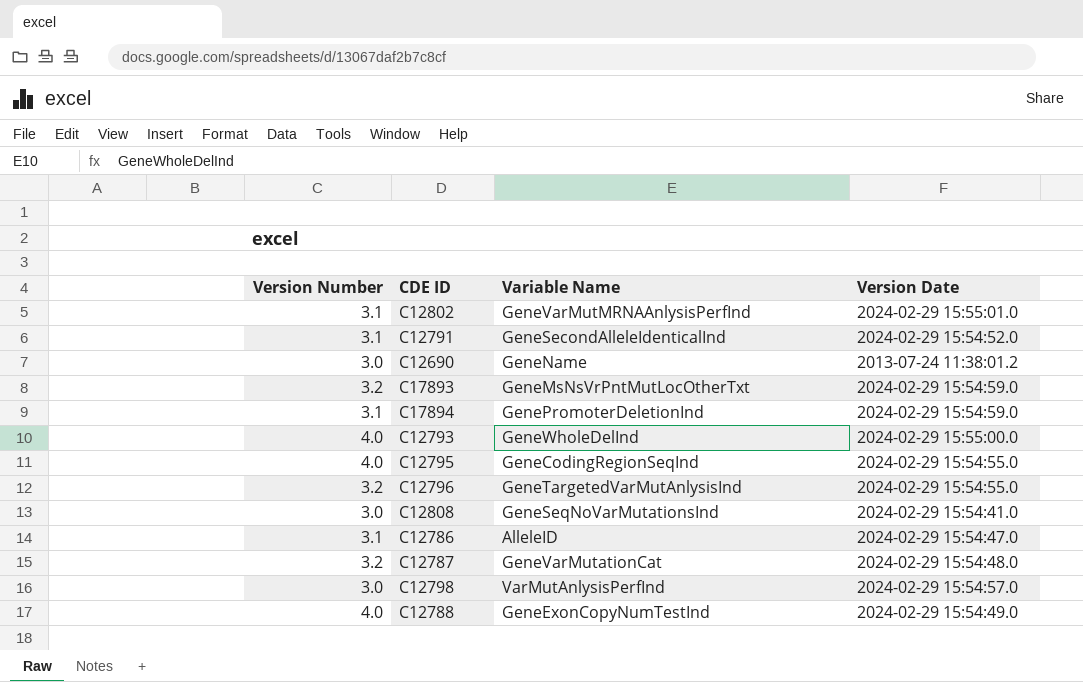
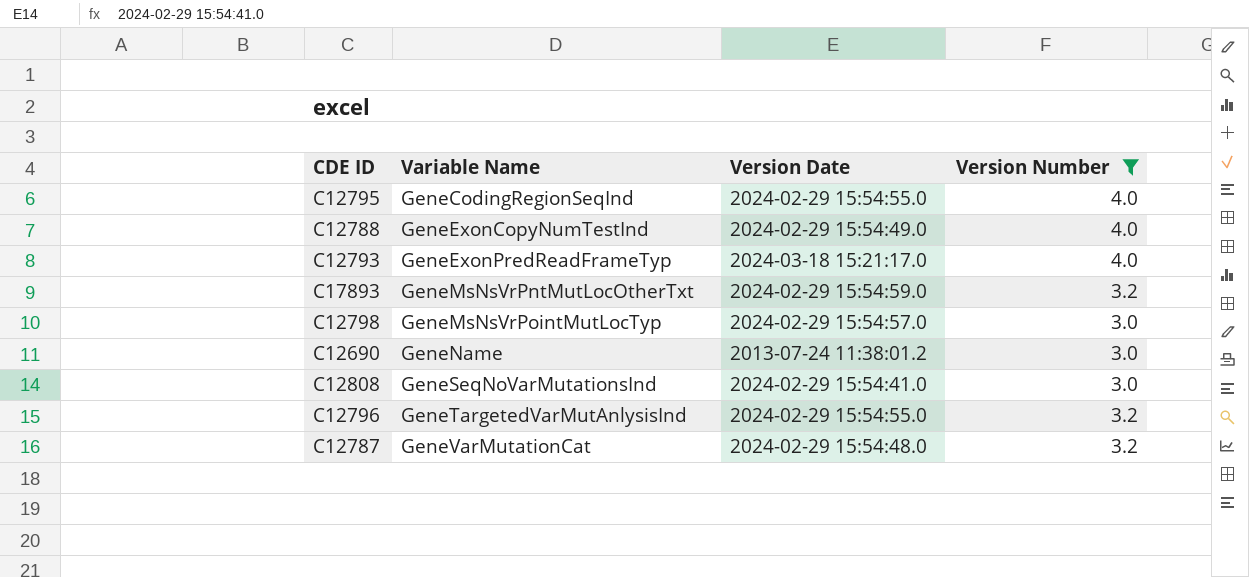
filter: none -> Version Number != 3.1
row order: none -> Variable Name ascending
column Version Number | position: 1 -> 4
C12793 | Variable Name: GeneWholeDelInd -> GeneExonPredReadFrameTyp
C12793 | Version Date: 2024-02-29 15:55:00.0 -> 2024-03-18 15:21:17.0
C12798 | Variable Name: VarMutAnlysisPerfInd -> GeneMsNsVrPointMutLocTyp

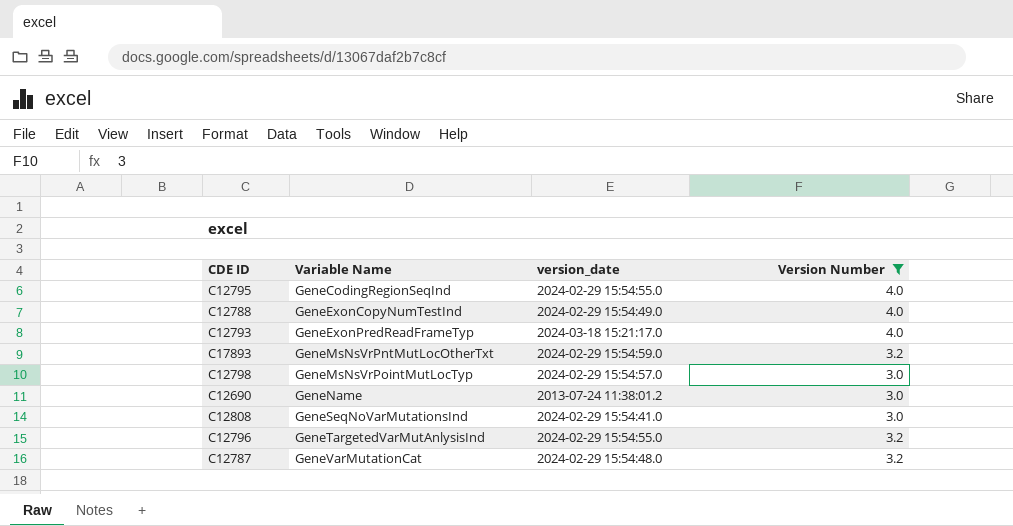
column name: Version Date -> version_date

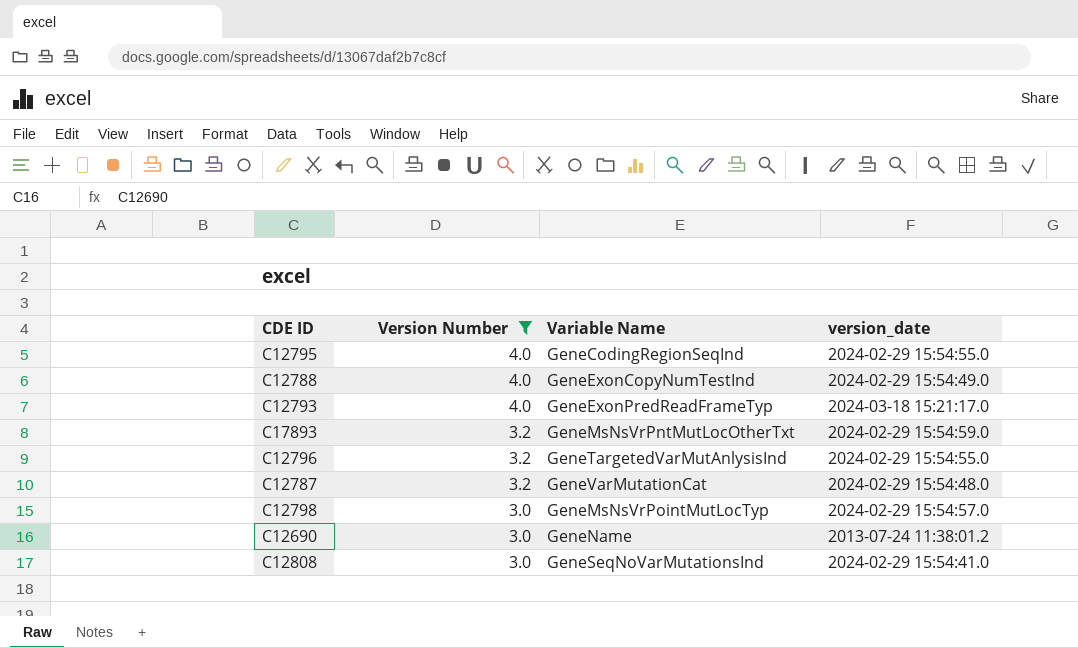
row order: Variable Name ascending -> Version Number descending
column Version Number | position: 4 -> 2

